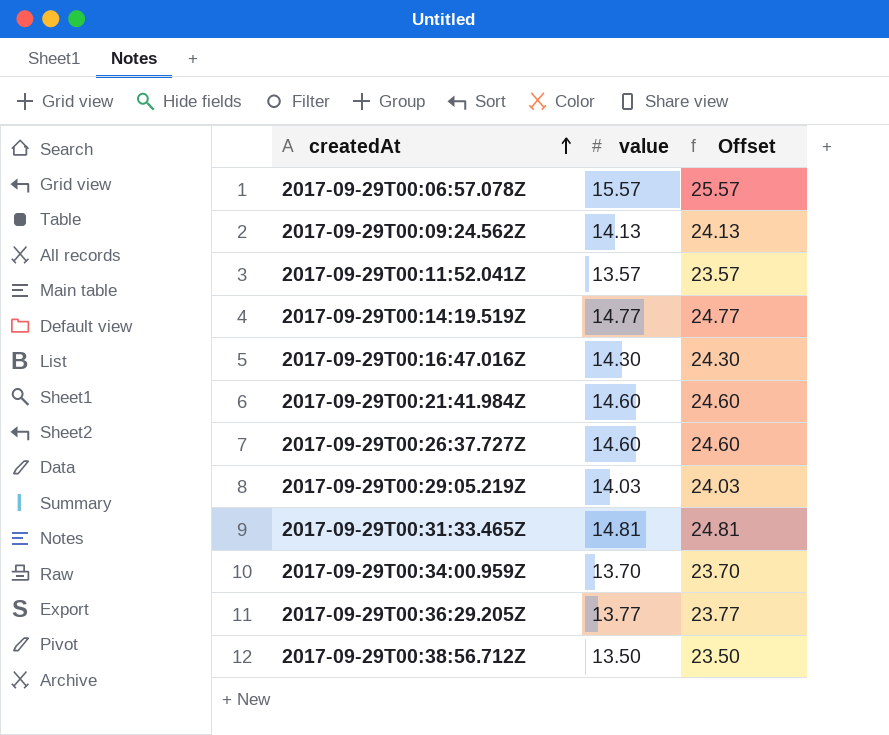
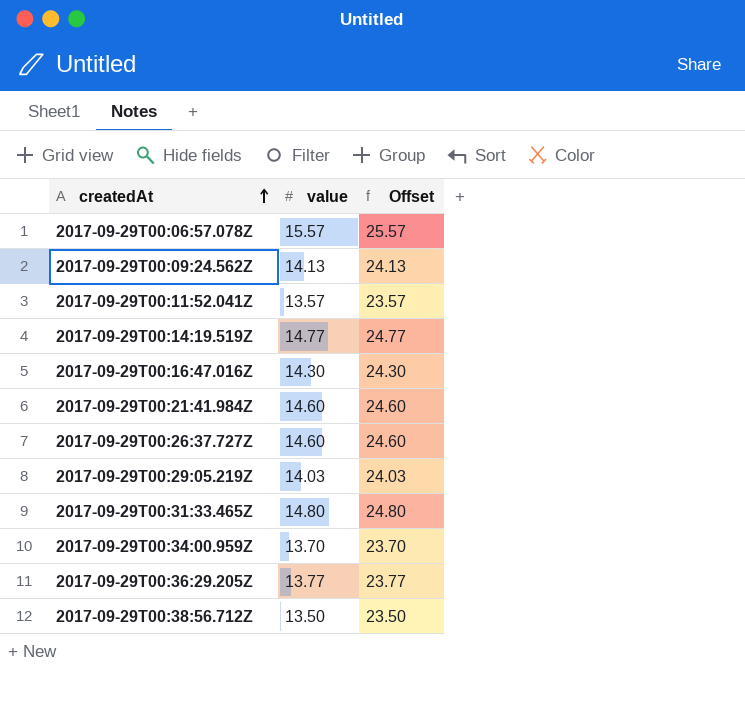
2017-09-29T00:31:33.465Z | value: 14.81 -> 14.80
2017-09-29T00:31:33.465Z | Offset: 24.81 -> 24.80

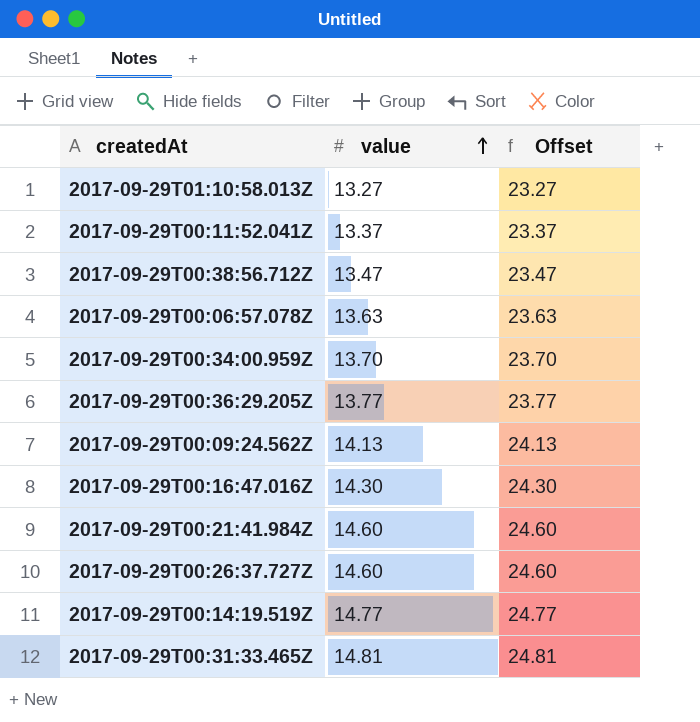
row order: createdAt ascending -> value ascending
row 2017-09-29T00:29:05.219Z: 14.03 | 24.03 -> none
row 2017-09-29T01:10:58.013Z: none -> 13.27 | 23.27
2017-09-29T00:11:52.041Z | value: 13.57 -> 13.37
2017-09-29T00:11:52.041Z | Offset: 23.57 -> 23.37
2017-09-29T00:38:56.712Z | value: 13.50 -> 13.47
2017-09-29T00:38:56.712Z | Offset: 23.50 -> 23.47
2017-09-29T00:06:57.078Z | value: 15.57 -> 13.63
2017-09-29T00:06:57.078Z | Offset: 25.57 -> 23.63
2017-09-29T00:31:33.465Z | value: 14.80 -> 14.81
2017-09-29T00:31:33.465Z | Offset: 24.80 -> 24.81

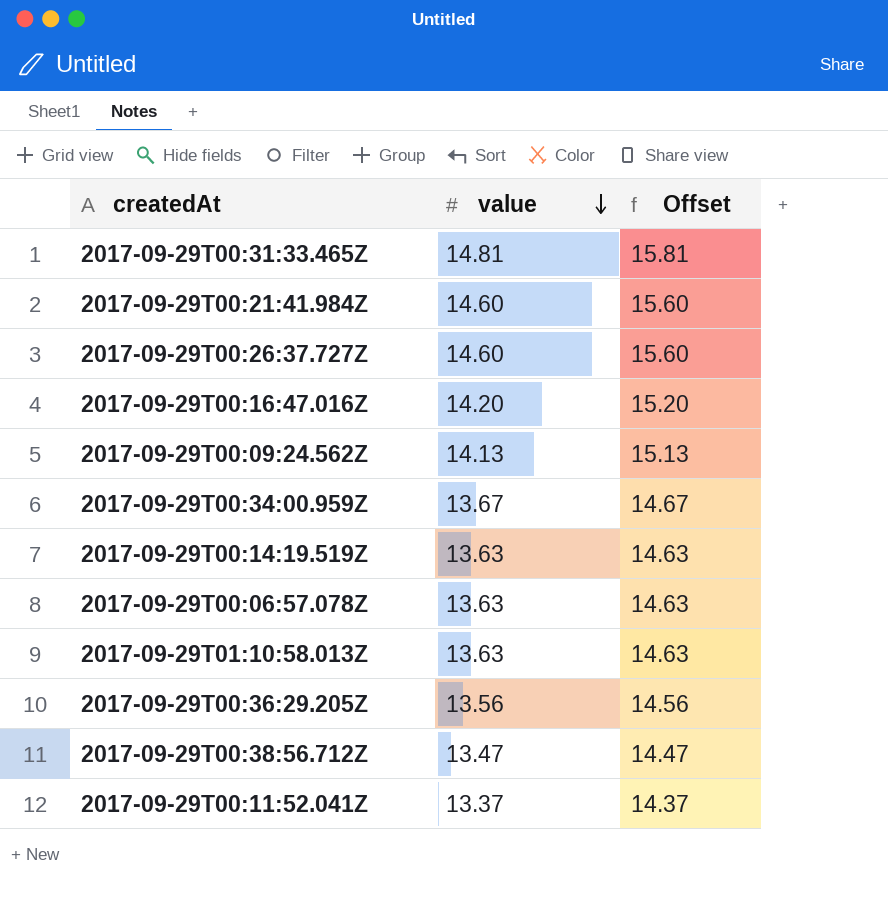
row order: value ascending -> value descending
column Offset | formula: [value] + 10 -> [value] + 1
2017-09-29T00:16:47.016Z | value: 14.30 -> 14.20
2017-09-29T00:34:00.959Z | value: 13.70 -> 13.67
2017-09-29T00:14:19.519Z | value: 14.77 -> 13.63
2017-09-29T01:10:58.013Z | value: 13.27 -> 13.63
2017-09-29T00:36:29.205Z | value: 13.77 -> 13.56

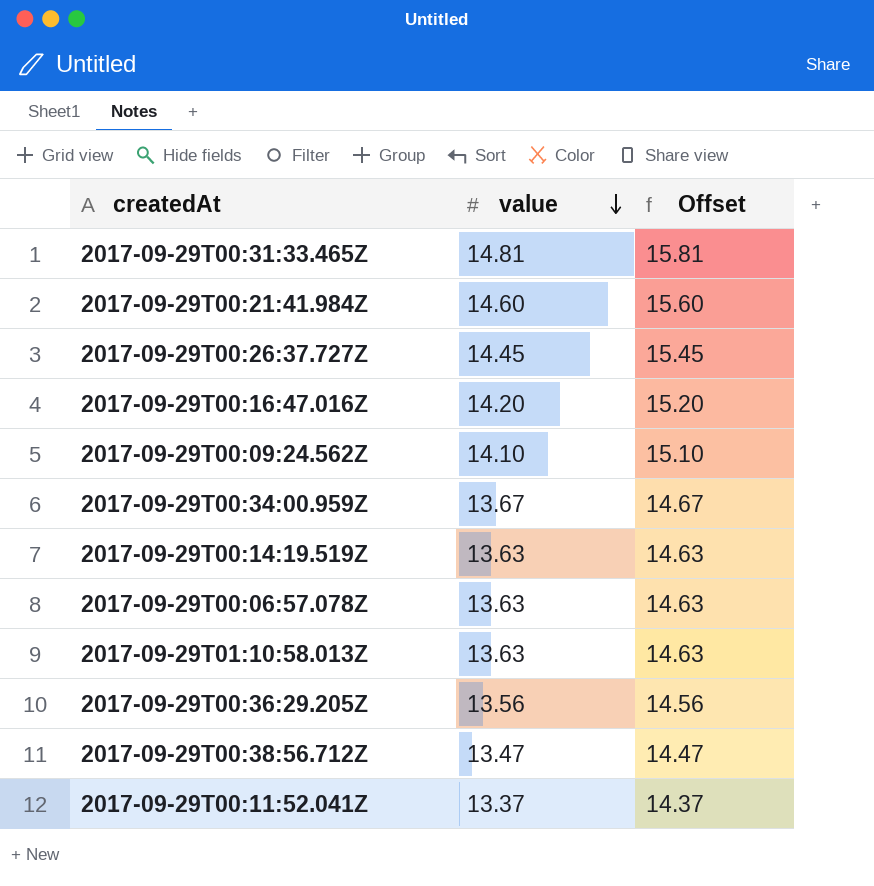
2017-09-29T00:26:37.727Z | value: 14.60 -> 14.45
2017-09-29T00:26:37.727Z | Offset: 15.60 -> 15.45
2017-09-29T00:09:24.562Z | value: 14.13 -> 14.10
2017-09-29T00:09:24.562Z | Offset: 15.13 -> 15.10

